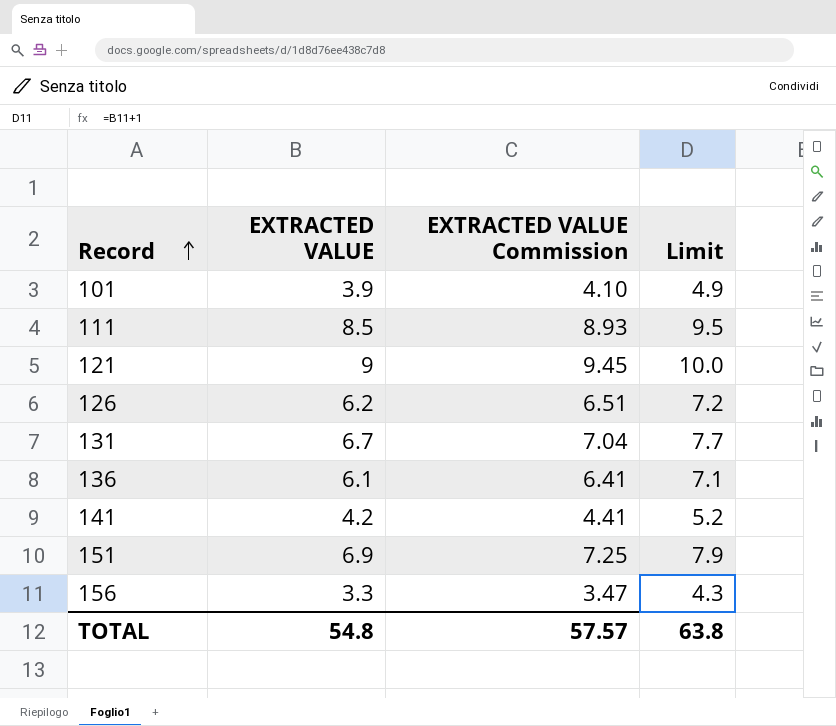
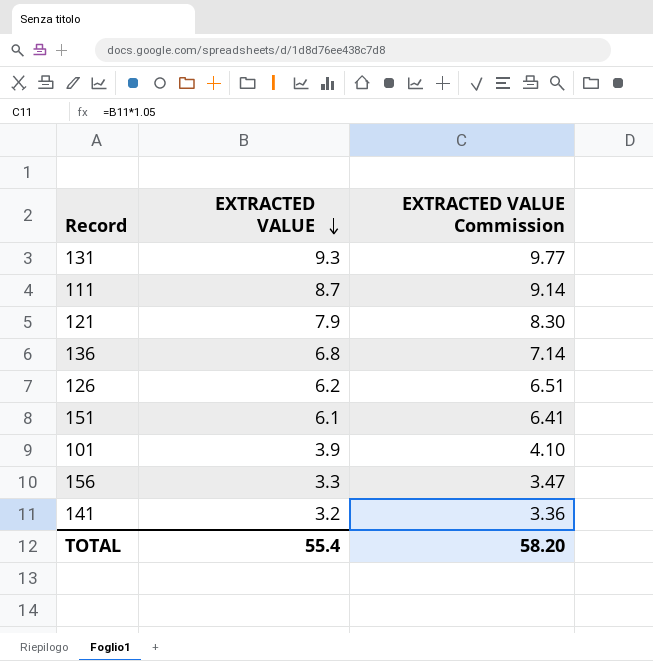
row order: Record ascending -> EXTRACTED VALUE descending
column Limit | formula: [EXTRACTED VALUE] + 1 -> none
131 | EXTRACTED VALUE: 6.7 -> 9.3
131 | EXTRACTED VALUE Commission: 7.04 -> 9.77
111 | EXTRACTED VALUE: 8.5 -> 8.7
111 | EXTRACTED VALUE Commission: 8.93 -> 9.14
121 | EXTRACTED VALUE: 9 -> 7.9
121 | EXTRACTED VALUE Commission: 9.45 -> 8.30
136 | EXTRACTED VALUE: 6.1 -> 6.8
136 | EXTRACTED VALUE Commission: 6.41 -> 7.14
151 | EXTRACTED VALUE: 6.9 -> 6.1
151 | EXTRACTED VALUE Commission: 7.25 -> 6.41
141 | EXTRACTED VALUE: 4.2 -> 3.2
141 | EXTRACTED VALUE Commission: 4.41 -> 3.36
TOTAL | EXTRACTED VALUE: 54.8 -> 55.4
TOTAL | EXTRACTED VALUE Commission: 57.57 -> 58.20

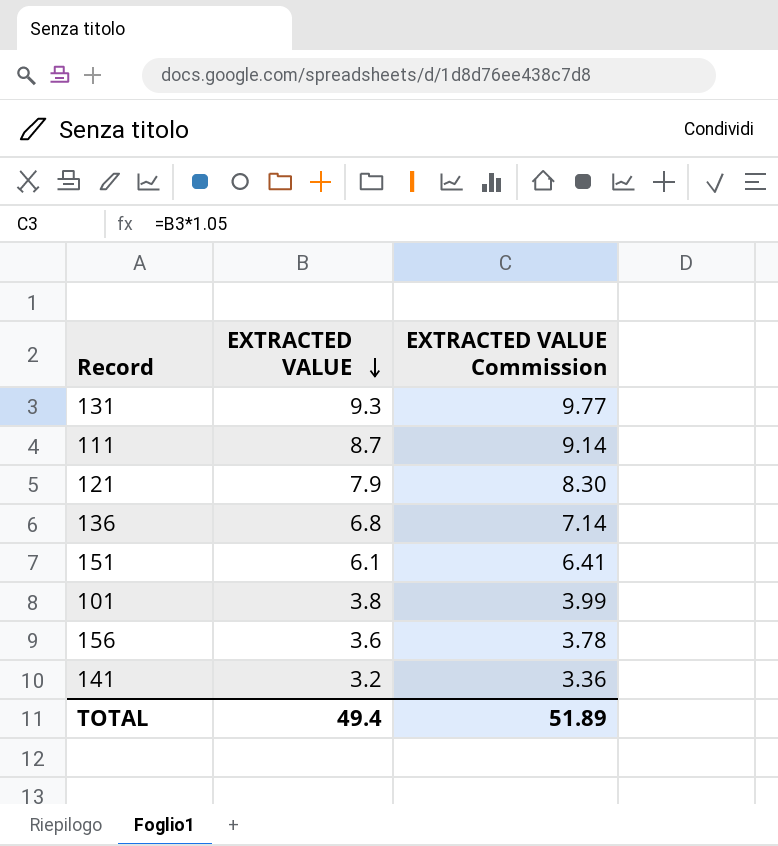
row 126: 6.2 | 6.51 -> none
101 | EXTRACTED VALUE: 3.9 -> 3.8
101 | EXTRACTED VALUE Commission: 4.10 -> 3.99
156 | EXTRACTED VALUE: 3.3 -> 3.6
156 | EXTRACTED VALUE Commission: 3.47 -> 3.78
TOTAL | EXTRACTED VALUE: 55.4 -> 49.4
TOTAL | EXTRACTED VALUE Commission: 58.20 -> 51.89

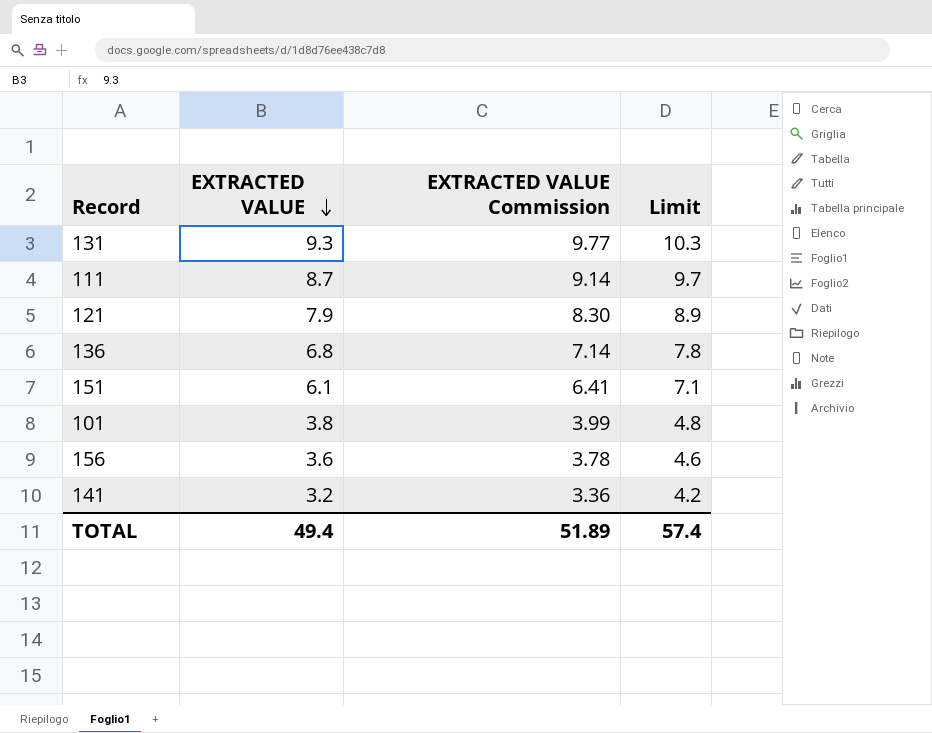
column Limit | formula: none -> [EXTRACTED VALUE] + 1

